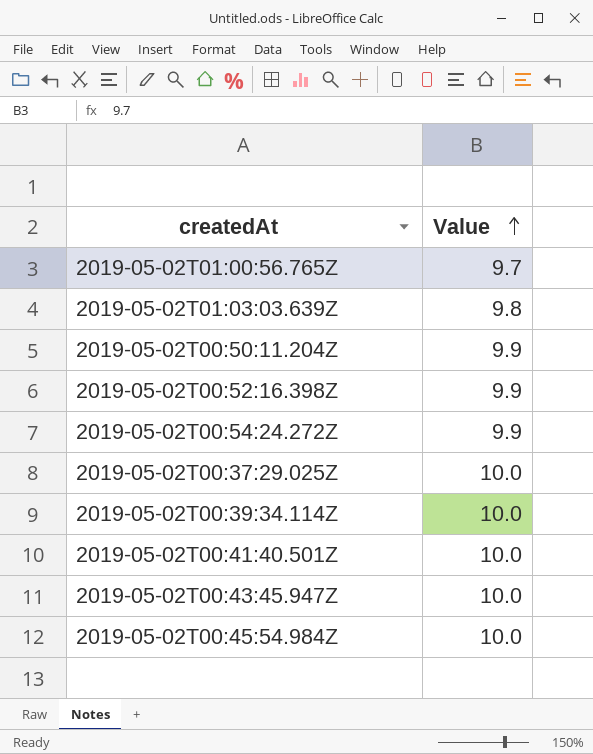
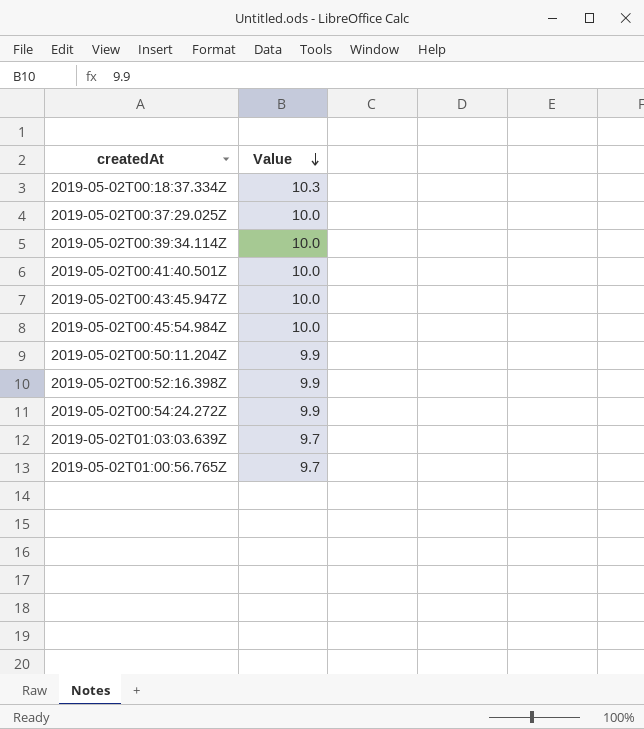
row order: Value ascending -> Value descending
row 2019-05-02T00:18:37.334Z: none -> 10.3
2019-05-02T01:03:03.639Z | Value: 9.8 -> 9.7

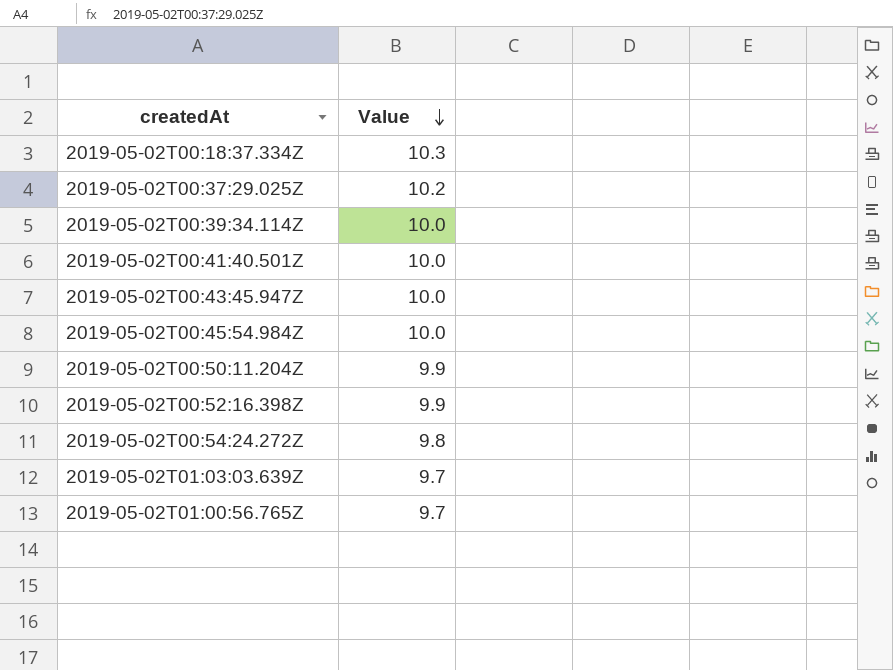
2019-05-02T00:37:29.025Z | Value: 10.0 -> 10.2
2019-05-02T00:54:24.272Z | Value: 9.9 -> 9.8

